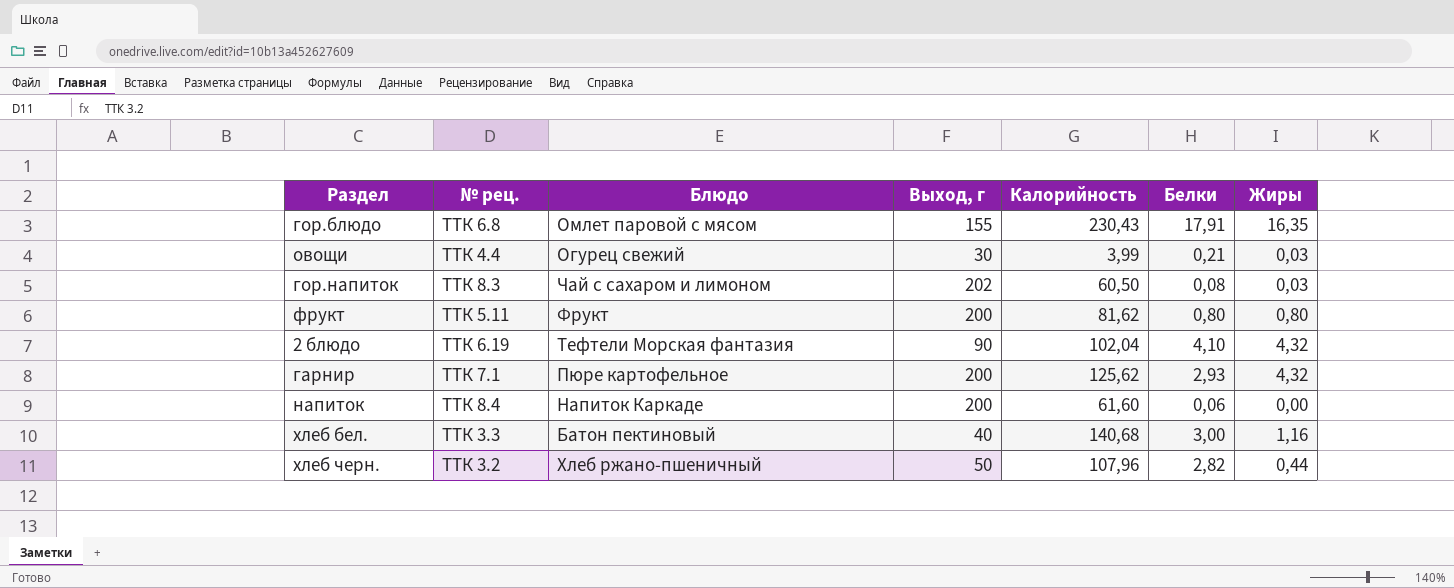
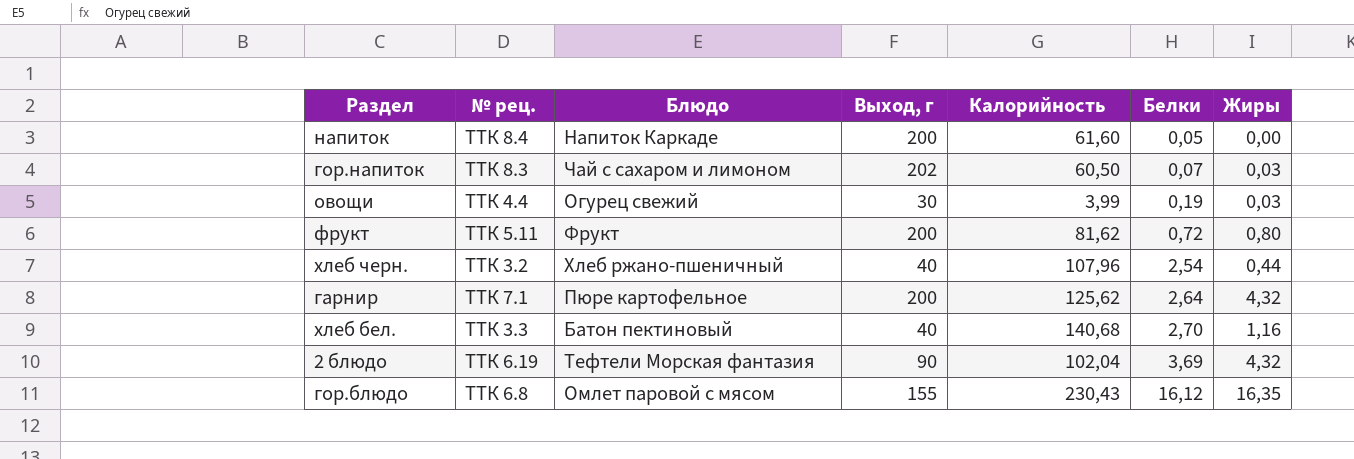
row order: none -> Белки ascending
напиток | Белки: 0,06 -> 0,05
гор.напиток | Белки: 0,08 -> 0,07
овощи | Белки: 0,21 -> 0,19
фрукт | Белки: 0,80 -> 0,72
хлеб черн. | Выход, г: 50 -> 40
хлеб черн. | Белки: 2,82 -> 2,54
гарнир | Белки: 2,93 -> 2,64
хлеб бел. | Белки: 3,00 -> 2,70
2 блюдо | Белки: 4,10 -> 3,69
гор.блюдо | Белки: 17,91 -> 16,12

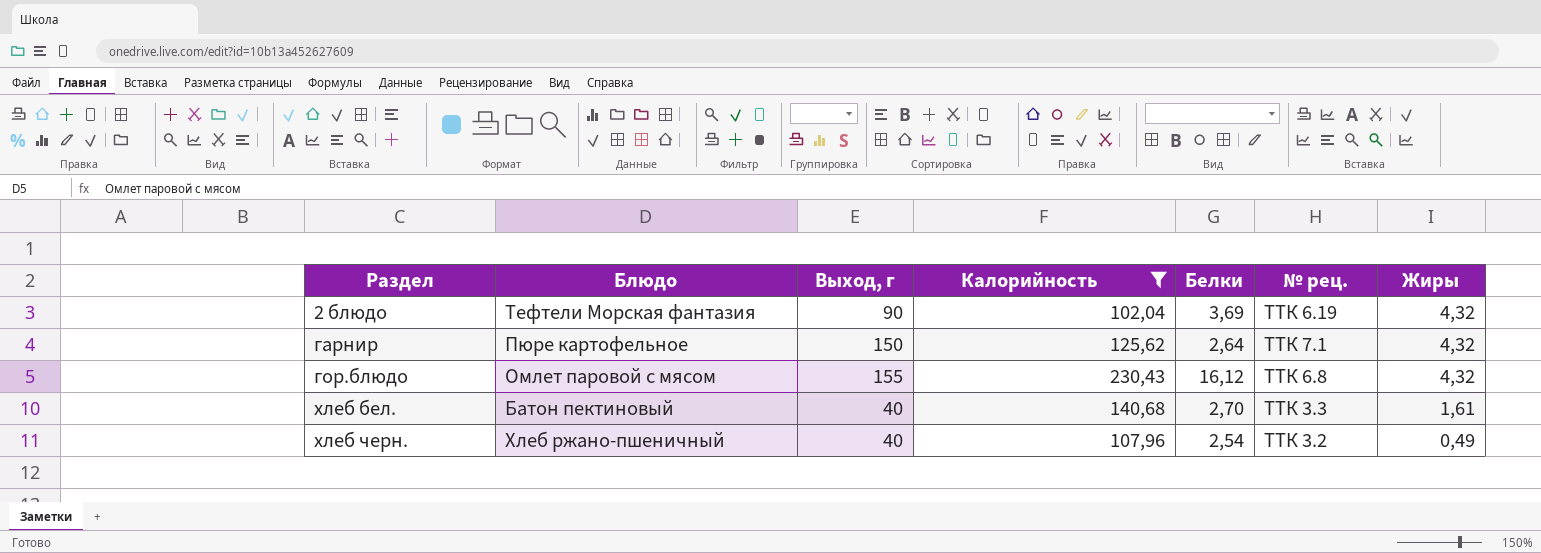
filter: none -> Калорийность >= 102,04
row order: Белки ascending -> Раздел ascending
column № рец. | position: 2 -> 6
гарнир | Выход, г: 200 -> 150
гор.блюдо | Жиры: 16,35 -> 4,32
хлеб бел. | Жиры: 1,16 -> 1,61
хлеб черн. | Жиры: 0,44 -> 0,49

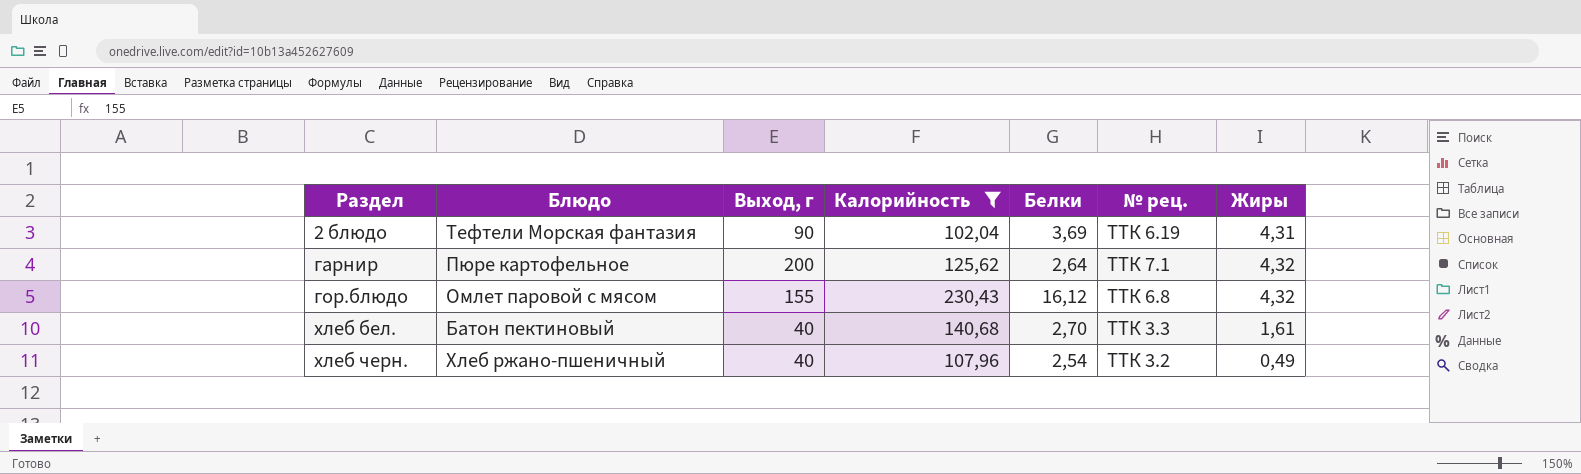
2 блюдо | Жиры: 4,32 -> 4,31
гарнир | Выход, г: 150 -> 200

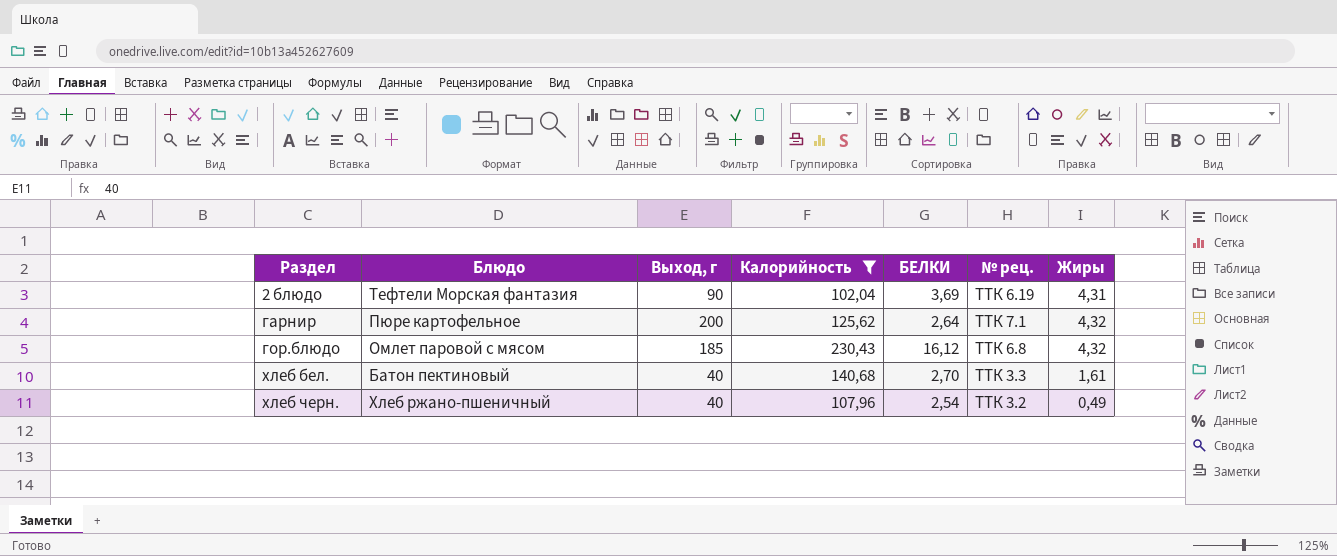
column name: Белки -> БЕЛКИ
гор.блюдо | Выход, г: 155 -> 185

